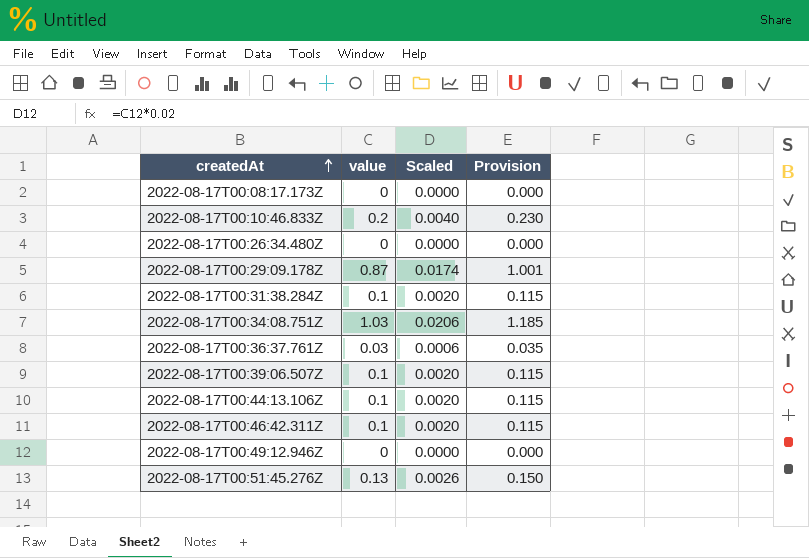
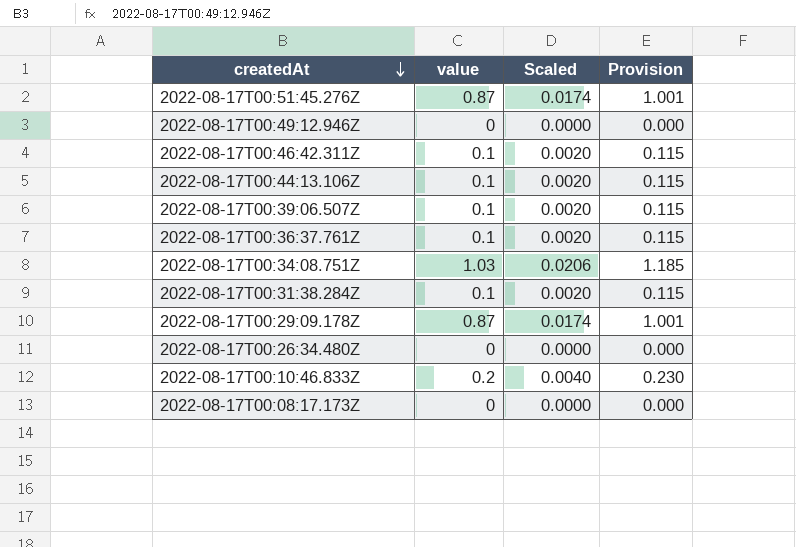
row order: createdAt ascending -> createdAt descending
2022-08-17T00:51:45.276Z | value: 0.13 -> 0.87
2022-08-17T00:51:45.276Z | Scaled: 0.0026 -> 0.0174
2022-08-17T00:51:45.276Z | Provision: 0.150 -> 1.001
2022-08-17T00:36:37.761Z | value: 0.03 -> 0.1
2022-08-17T00:36:37.761Z | Scaled: 0.0006 -> 0.0020
2022-08-17T00:36:37.761Z | Provision: 0.035 -> 0.115

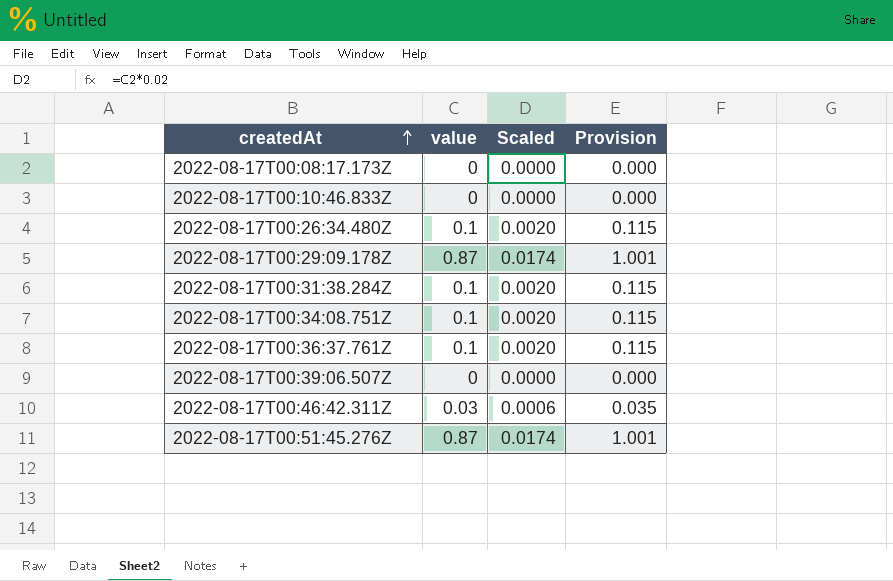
row order: createdAt descending -> createdAt ascending
row 2022-08-17T00:49:12.946Z: 0 | 0.0000 | 0.000 -> none
row 2022-08-17T00:44:13.106Z: 0.1 | 0.0020 | 0.115 -> none
2022-08-17T00:10:46.833Z | value: 0.2 -> 0
2022-08-17T00:10:46.833Z | Scaled: 0.0040 -> 0.0000
2022-08-17T00:10:46.833Z | Provision: 0.230 -> 0.000
2022-08-17T00:26:34.480Z | value: 0 -> 0.1
2022-08-17T00:26:34.480Z | Scaled: 0.0000 -> 0.0020
2022-08-17T00:26:34.480Z | Provision: 0.000 -> 0.115
2022-08-17T00:34:08.751Z | value: 1.03 -> 0.1
2022-08-17T00:34:08.751Z | Scaled: 0.0206 -> 0.0020
2022-08-17T00:34:08.751Z | Provision: 1.185 -> 0.115
2022-08-17T00:39:06.507Z | value: 0.1 -> 0
2022-08-17T00:39:06.507Z | Scaled: 0.0020 -> 0.0000
2022-08-17T00:39:06.507Z | Provision: 0.115 -> 0.000
2022-08-17T00:46:42.311Z | value: 0.1 -> 0.03
2022-08-17T00:46:42.311Z | Scaled: 0.0020 -> 0.0006
2022-08-17T00:46:42.311Z | Provision: 0.115 -> 0.035

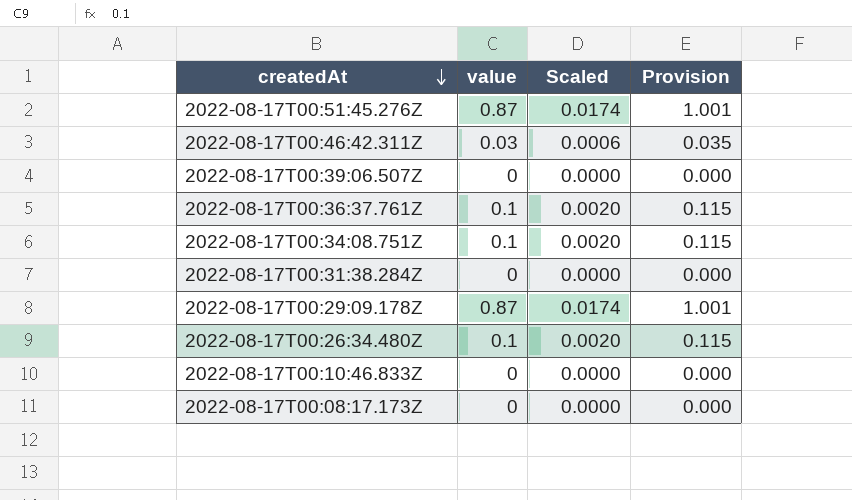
row order: createdAt ascending -> createdAt descending
2022-08-17T00:31:38.284Z | value: 0.1 -> 0
2022-08-17T00:31:38.284Z | Scaled: 0.0020 -> 0.0000
2022-08-17T00:31:38.284Z | Provision: 0.115 -> 0.000

